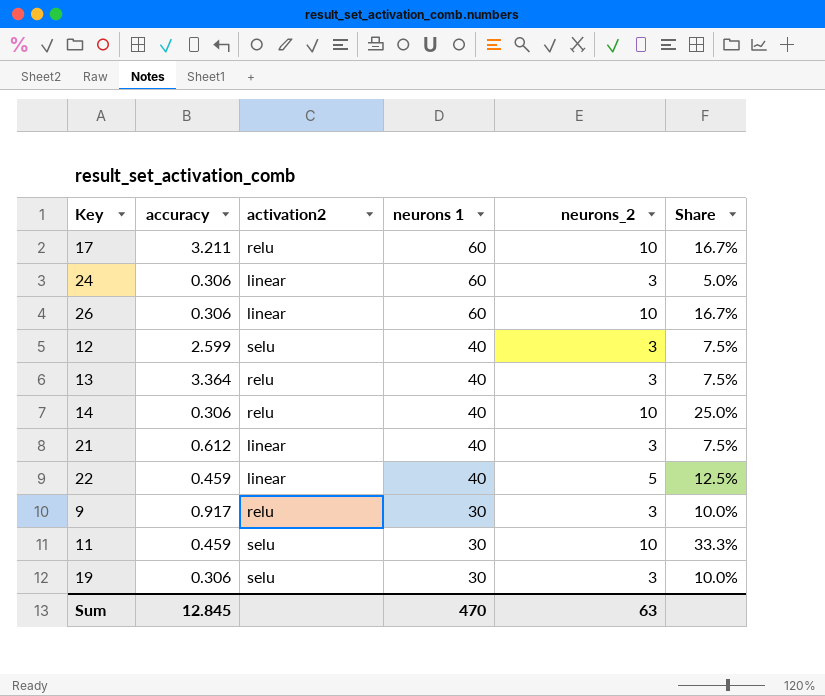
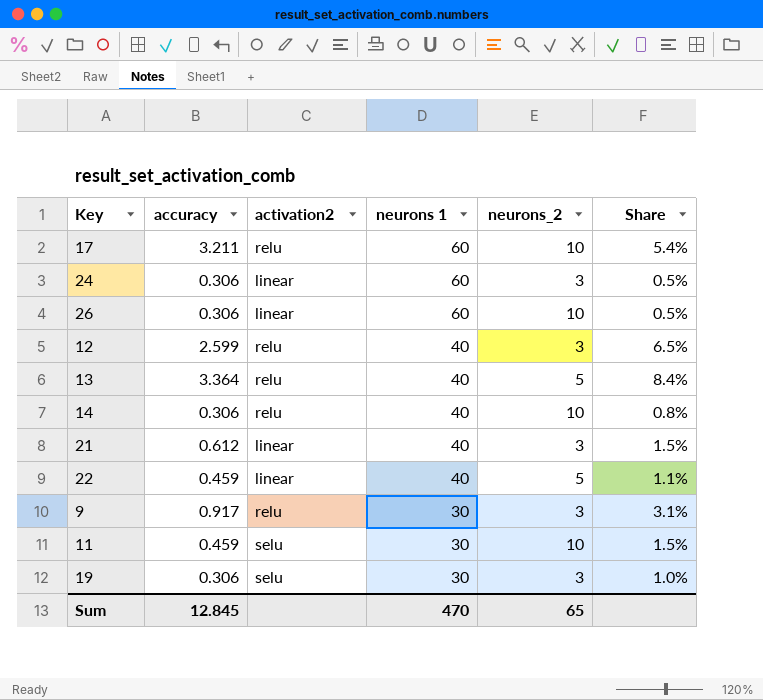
column Share | formula: [neurons_2] / [neurons 1] -> [accuracy] / [neurons 1]
12 | activation2: selu -> relu
13 | neurons_2: 3 -> 5
Sum | neurons_2: 63 -> 65

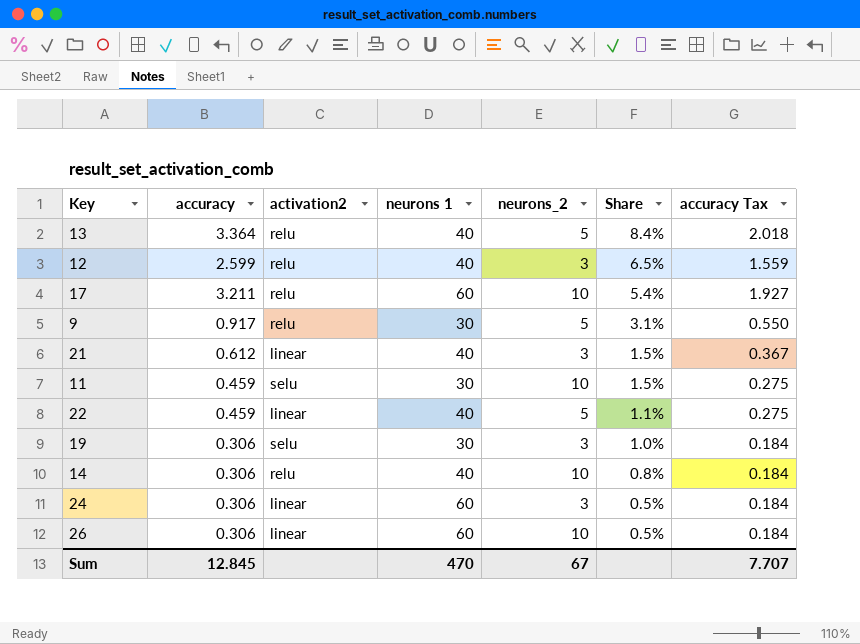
row order: neurons 1 descending -> Share descending
column accuracy Tax | formula: none -> [accuracy] * 0.6
9 | neurons_2: 3 -> 5
Sum | neurons_2: 65 -> 67

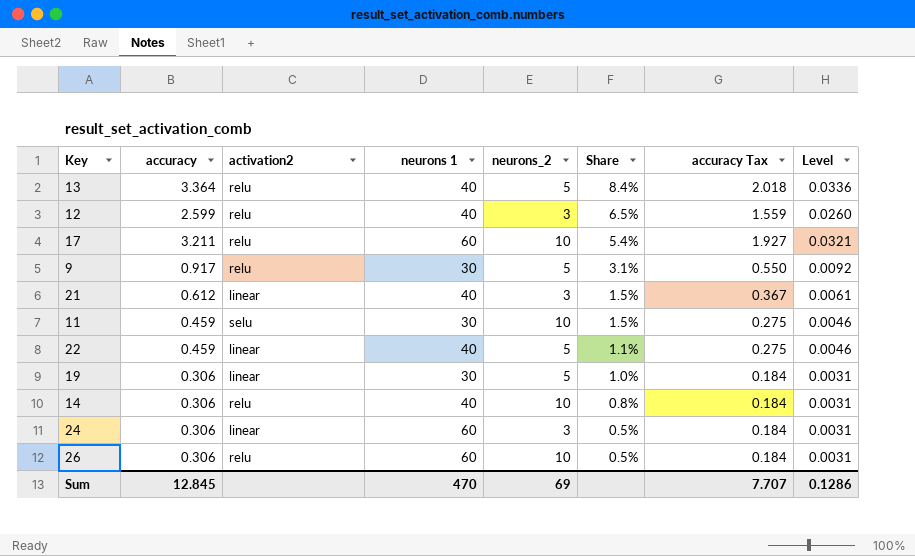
column Level | formula: none -> [accuracy] * 0.01
19 | activation2: selu -> linear
19 | neurons_2: 3 -> 5
26 | activation2: linear -> relu
Sum | neurons_2: 67 -> 69

